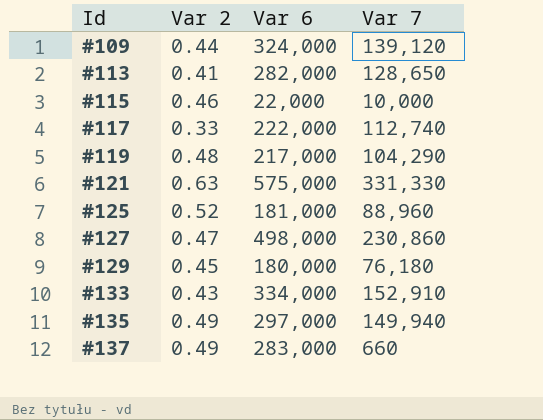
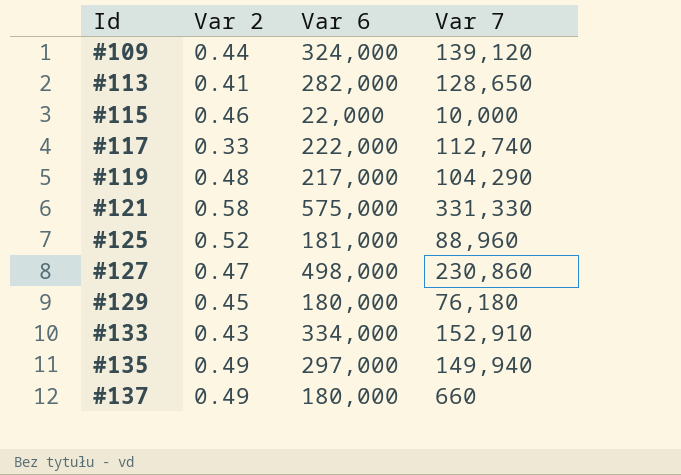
#121 | Var 2: 0.63 -> 0.58
#137 | Var 6: 283,000 -> 180,000

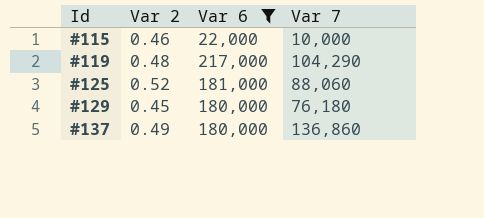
filter: none -> Var 6 <= 217,000
#125 | Var 7: 88,960 -> 88,060
#137 | Var 7: 660 -> 136,860

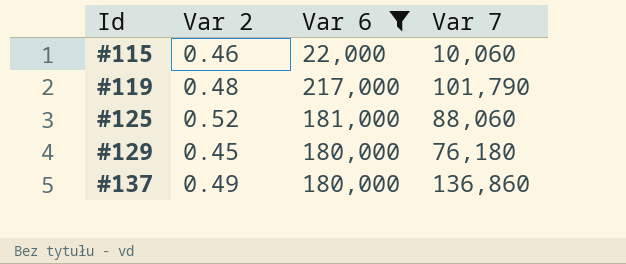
#115 | Var 7: 10,000 -> 10,060
#119 | Var 7: 104,290 -> 101,790

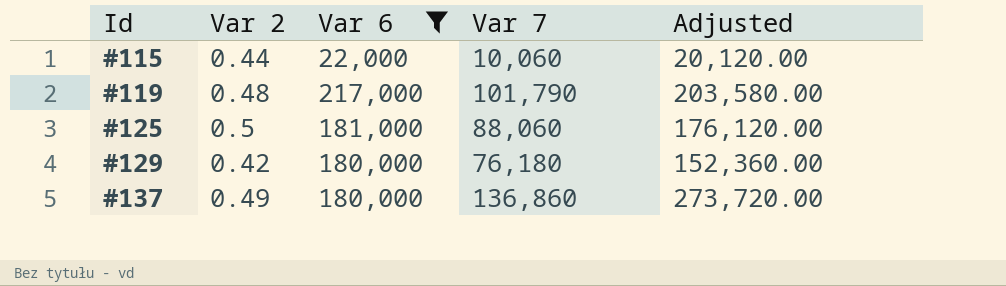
column Adjusted | formula: none -> [Var 7] * 2
#115 | Var 2: 0.46 -> 0.44
#125 | Var 2: 0.52 -> 0.5
#129 | Var 2: 0.45 -> 0.42

